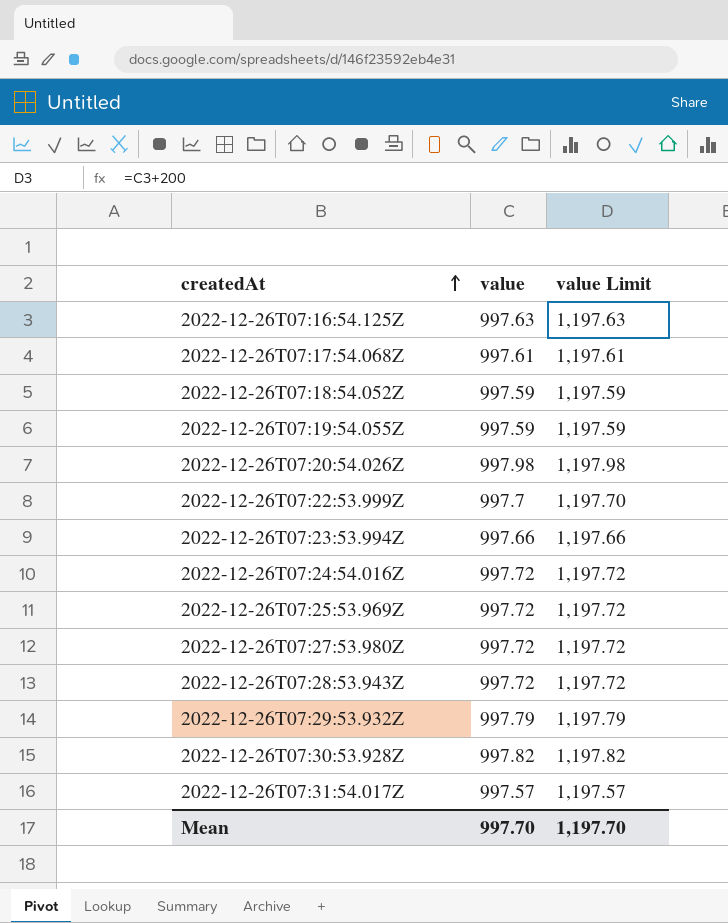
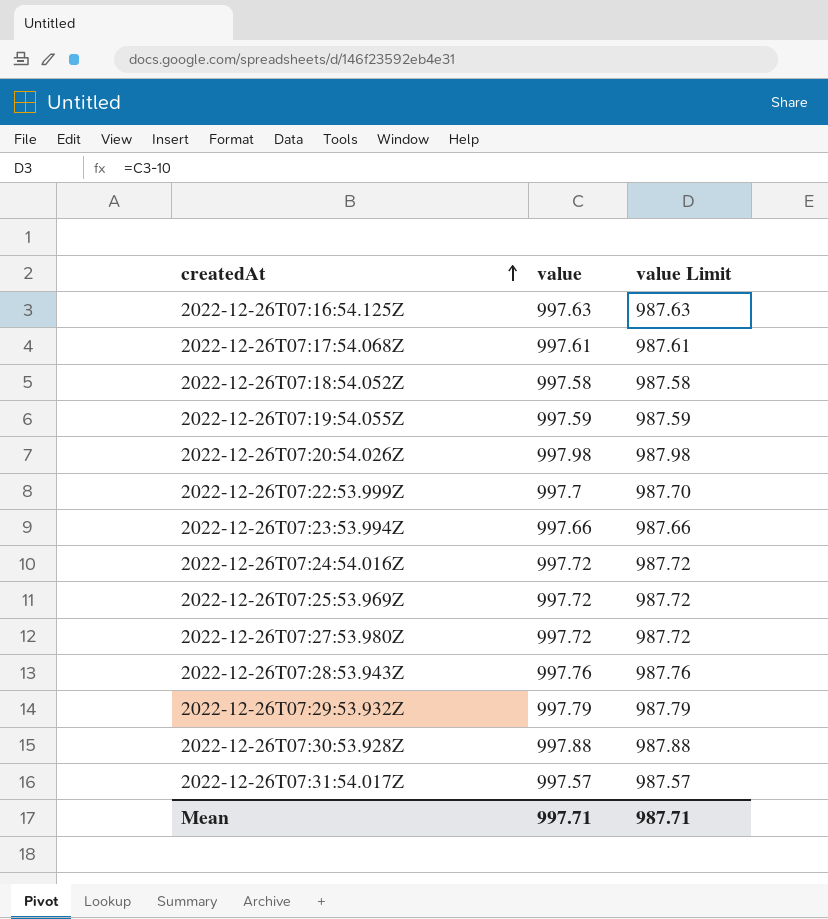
column value Limit | formula: [value] + 200 -> [value] - 10
2022-12-26T07:18:54.052Z | value: 997.59 -> 997.58
2022-12-26T07:28:53.943Z | value: 997.72 -> 997.76
2022-12-26T07:30:53.928Z | value: 997.82 -> 997.88
Mean | value: 997.70 -> 997.71
Mean | value Limit: 1,197.70 -> 987.71

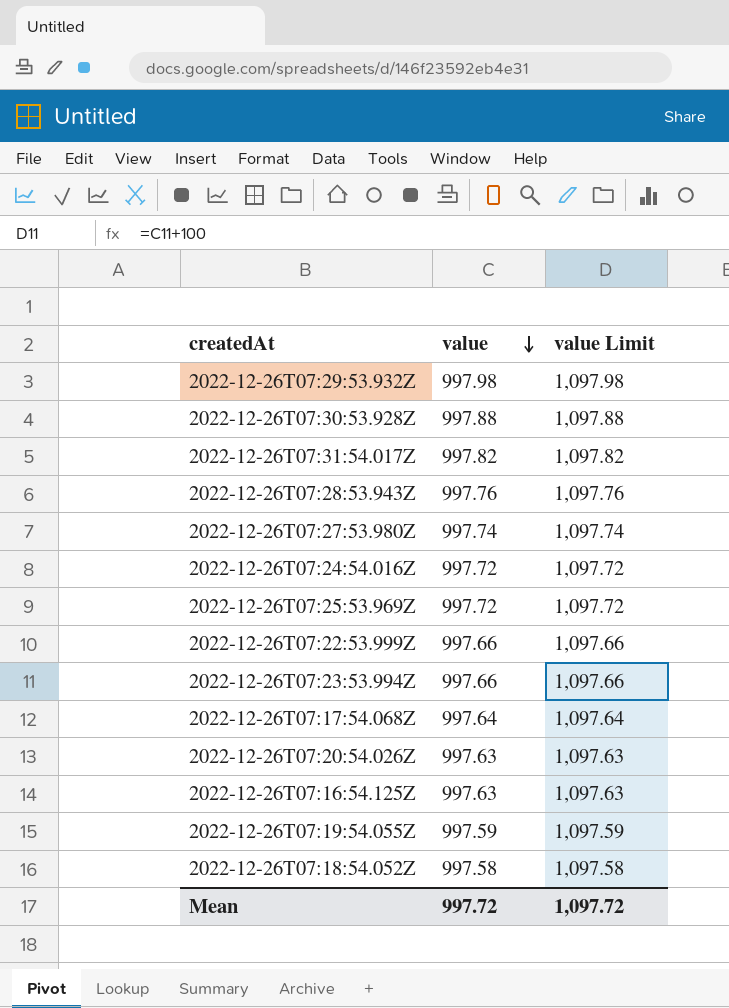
row order: createdAt ascending -> value descending
column value Limit | formula: [value] - 10 -> [value] + 100
2022-12-26T07:29:53.932Z | value: 997.79 -> 997.98
2022-12-26T07:31:54.017Z | value: 997.57 -> 997.82
2022-12-26T07:27:53.980Z | value: 997.72 -> 997.74
2022-12-26T07:22:53.999Z | value: 997.7 -> 997.66
2022-12-26T07:17:54.068Z | value: 997.61 -> 997.64
2022-12-26T07:20:54.026Z | value: 997.98 -> 997.63
Mean | value: 997.71 -> 997.72
Mean | value Limit: 987.71 -> 1,097.72

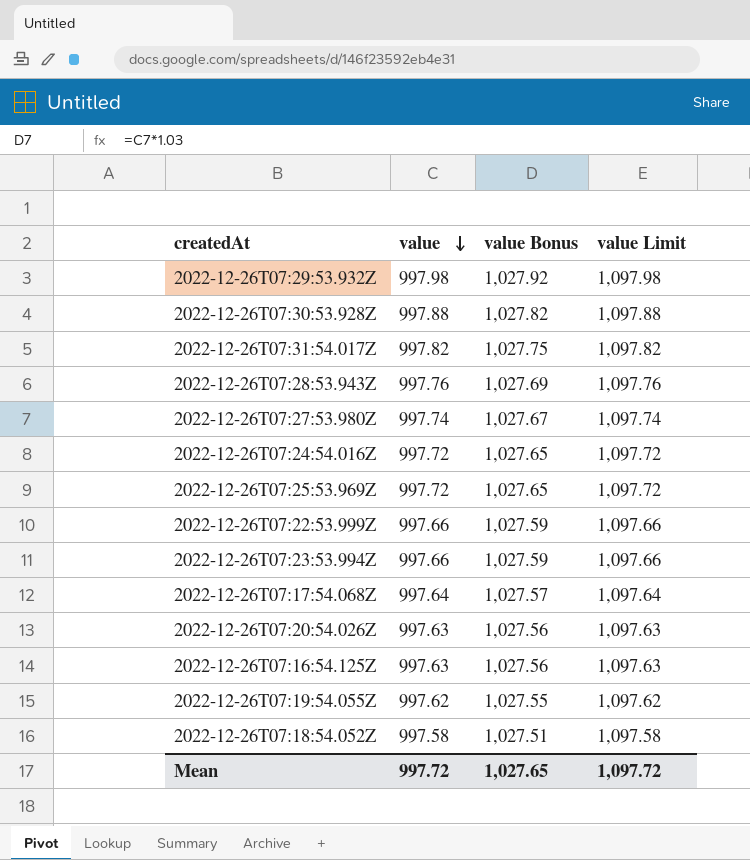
column value Bonus | formula: none -> [value] * 1.03
2022-12-26T07:19:54.055Z | value: 997.59 -> 997.62
2022-12-26T07:19:54.055Z | value Limit: 1,097.59 -> 1,097.62

